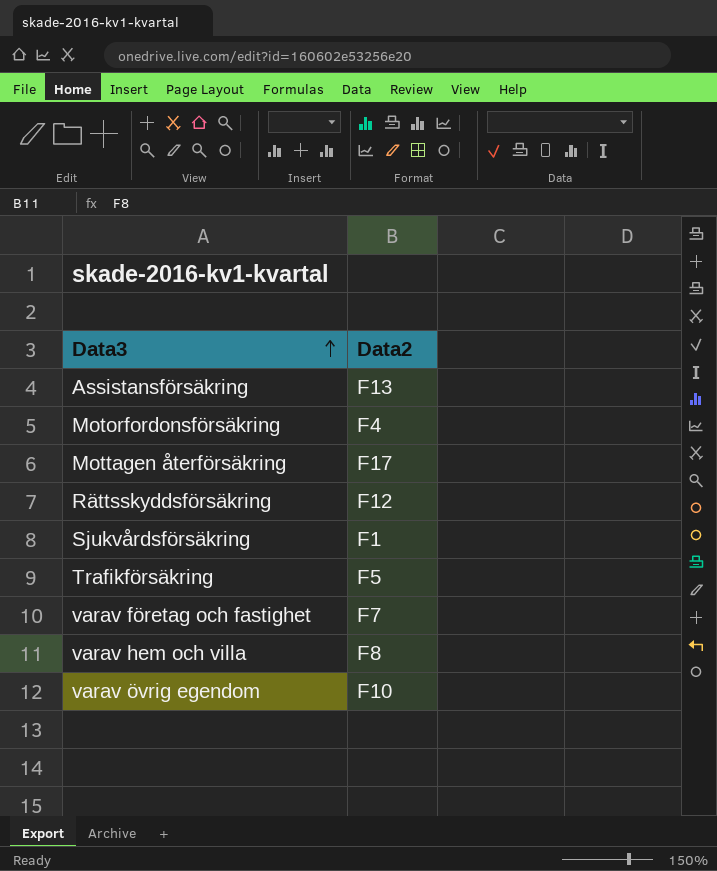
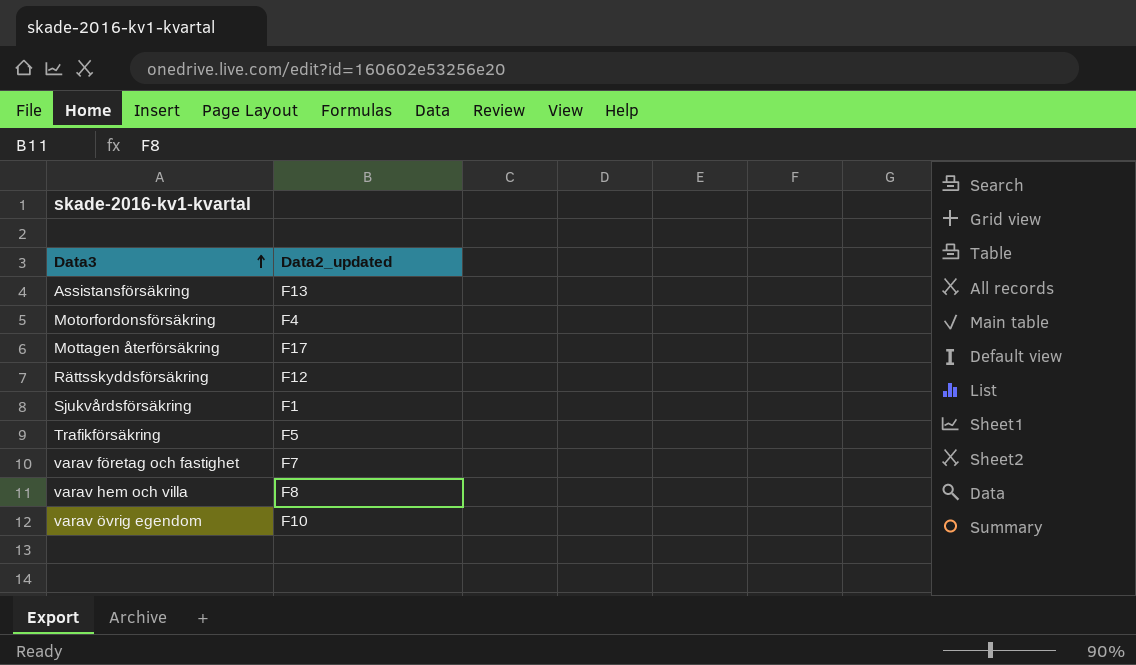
column name: Data2 -> Data2_updated

